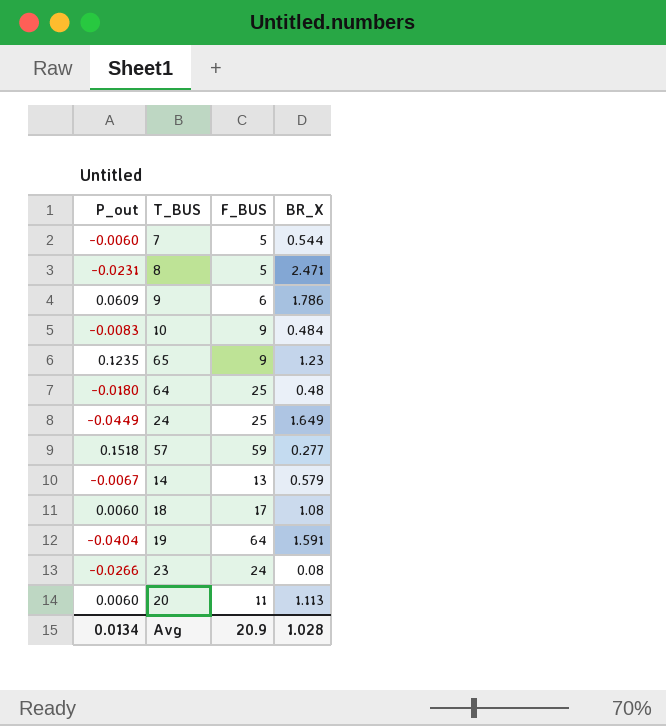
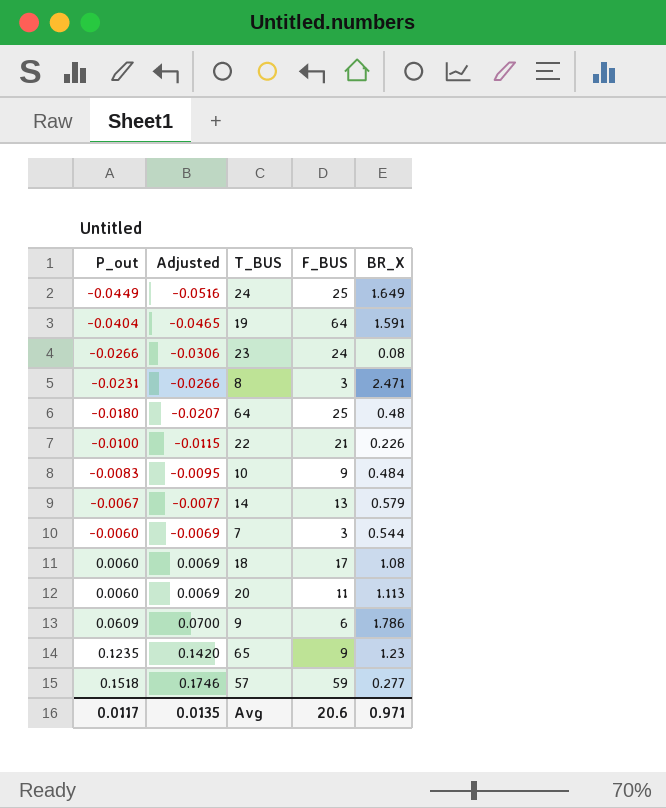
row order: none -> P_out ascending
column Adjusted | formula: none -> [P_out] * 1.15
8 | F_BUS: 5 -> 3
row 22: none -> -0.0100 | -0.0115 | 21 | 0.226
7 | F_BUS: 5 -> 3
Avg | P_out: 0.0134 -> 0.0117
Avg | F_BUS: 20.9 -> 20.6
Avg | BR_X: 1.028 -> 0.971

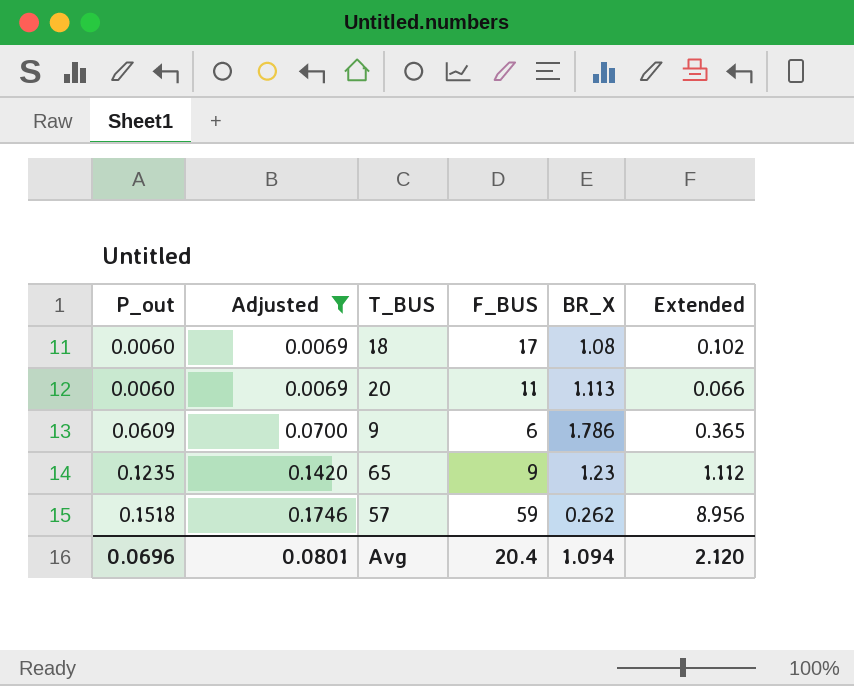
filter: none -> Adjusted >= 0.0069
column Extended | formula: none -> [P_out] * [F_BUS]
57 | BR_X: 0.277 -> 0.262
Avg | P_out: 0.0117 -> 0.0696
Avg | Adjusted: 0.0135 -> 0.0801
Avg | F_BUS: 20.6 -> 20.4
Avg | BR_X: 0.971 -> 1.094

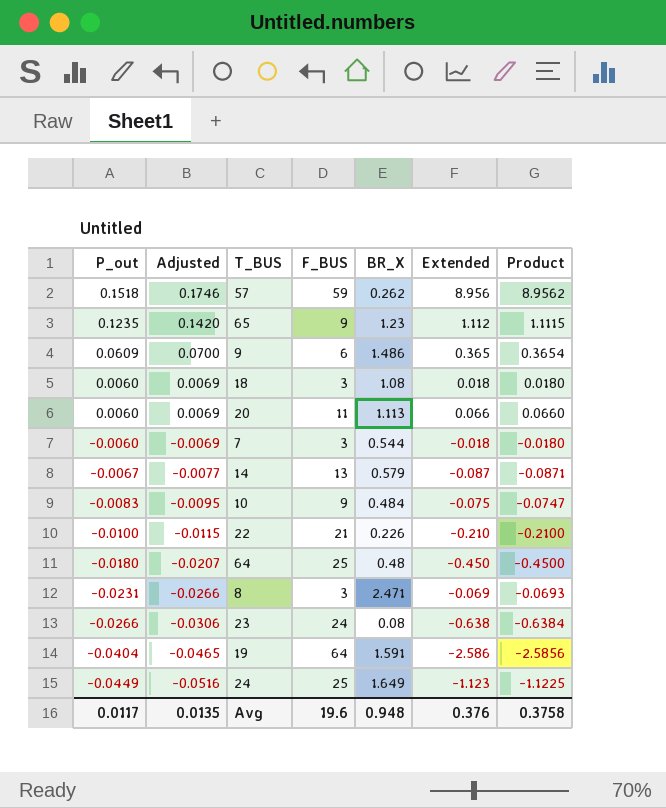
filter: Adjusted >= 0.0069 -> none
row order: P_out ascending -> P_out descending
column Product | formula: none -> [P_out] * [F_BUS]
9 | BR_X: 1.786 -> 1.486
18 | F_BUS: 17 -> 3
18 | Extended: 0.102 -> 0.018
Avg | P_out: 0.0696 -> 0.0117
Avg | Adjusted: 0.0801 -> 0.0135
Avg | F_BUS: 20.4 -> 19.6
Avg | BR_X: 1.094 -> 0.948
Avg | Extended: 2.120 -> 0.376

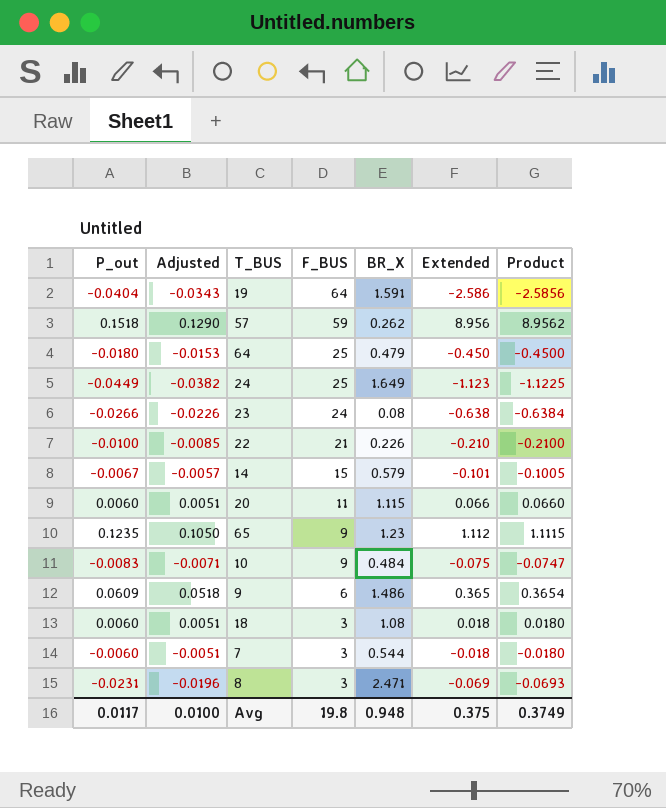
row order: P_out descending -> F_BUS descending
column Adjusted | formula: [P_out] * 1.15 -> [P_out] * 0.85
64 | BR_X: 0.48 -> 0.479
14 | F_BUS: 13 -> 15
14 | Extended: -0.087 -> -0.101
14 | Product: -0.0871 -> -0.1005
20 | BR_X: 1.113 -> 1.115
Avg | Adjusted: 0.0135 -> 0.0100
Avg | F_BUS: 19.6 -> 19.8
Avg | Extended: 0.376 -> 0.375
Avg | Product: 0.3758 -> 0.3749

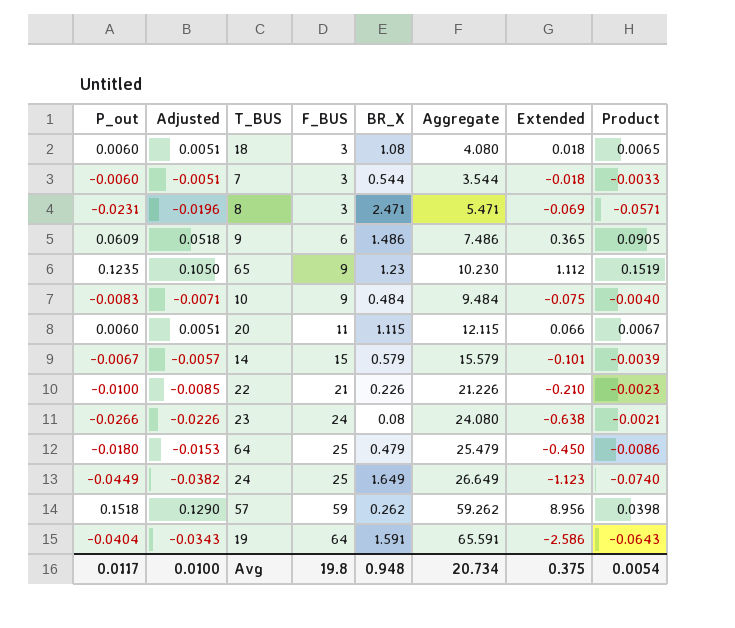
row order: F_BUS descending -> F_BUS ascending
column Aggregate | formula: none -> [F_BUS] + [BR_X]
column Product | formula: [P_out] * [F_BUS] -> [P_out] * [BR_X]
Avg | Product: 0.3749 -> 0.0054

